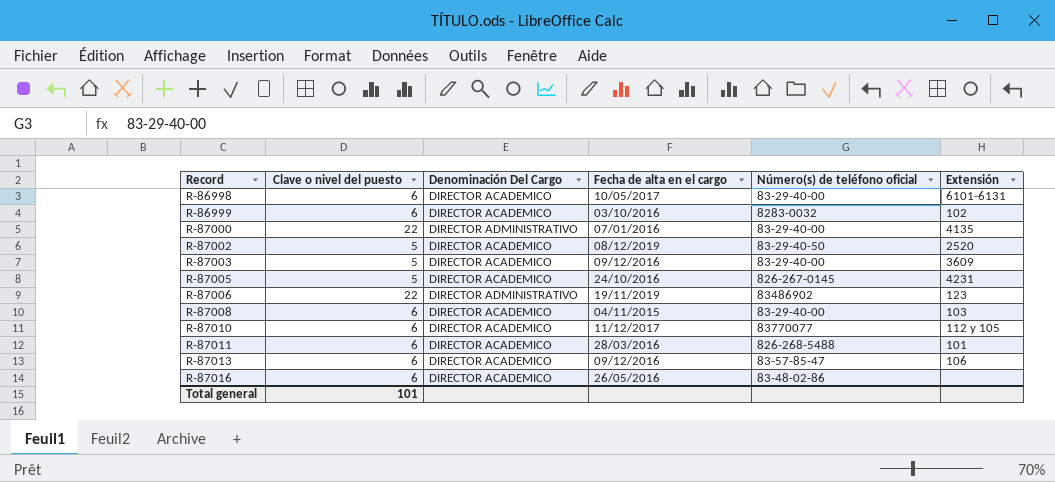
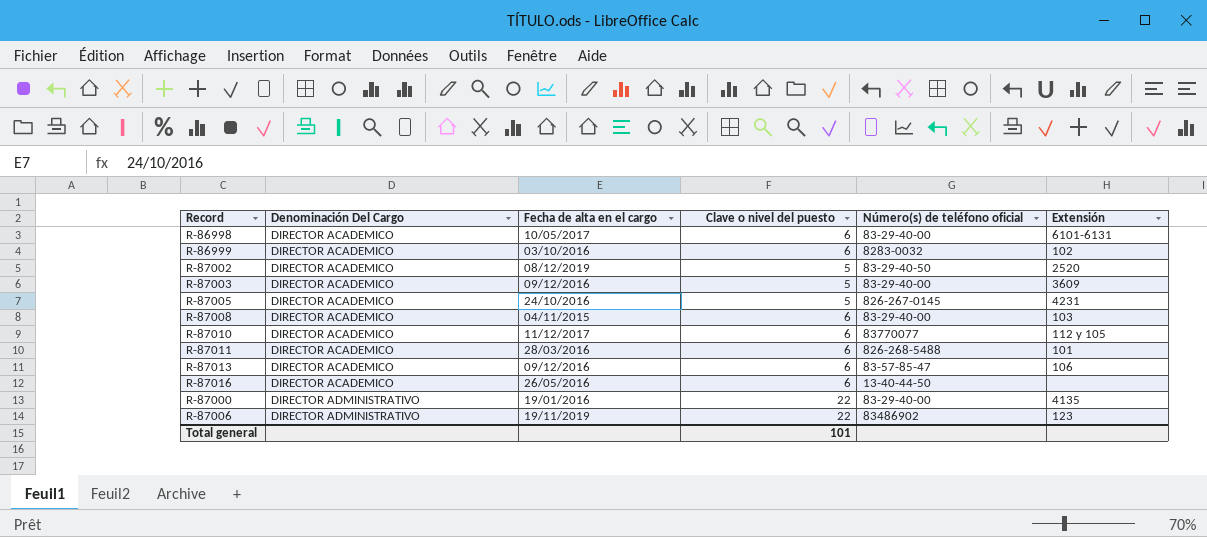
row order: Record ascending -> Denominación Del Cargo ascending
column Clave o nivel del puesto | position: 2 -> 4
R-87016 | Número(s) de teléfono oficial: 83-48-02-86 -> 13-40-44-50
R-87000 | Fecha de alta en el cargo: 07/01/2016 -> 19/01/2016

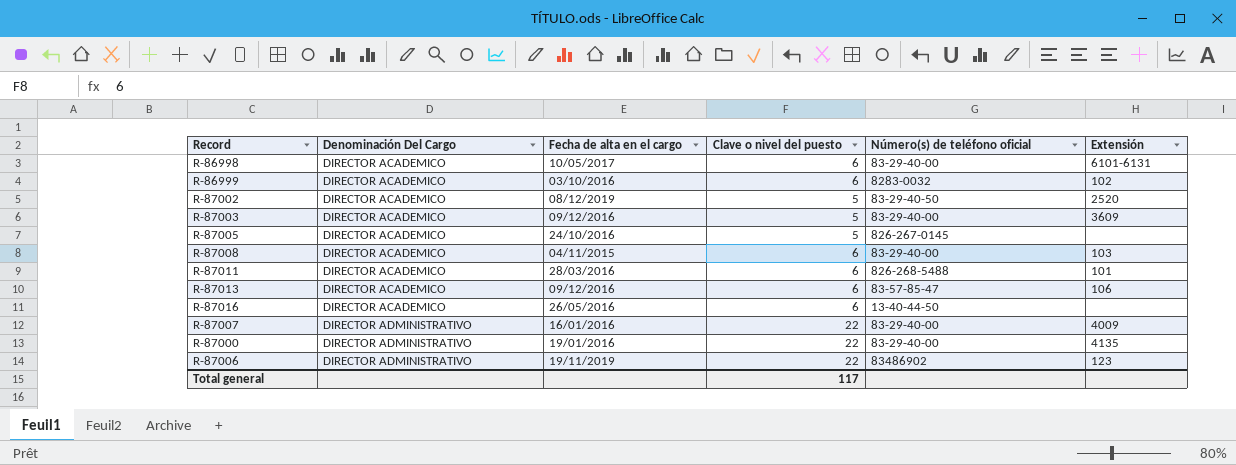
row R-87010: DIRECTOR ACADEMICO | 11/12/2017 | 6 | 83770077 | 112 y 105 -> none
R-87005 | Extensión: 4231 -> none
row R-87007: none -> DIRECTOR ADMINISTRATIVO | 16/01/2016 | 22 | 83-29-40-00 | 4009
Total general | Clave o nivel del puesto: 101 -> 117

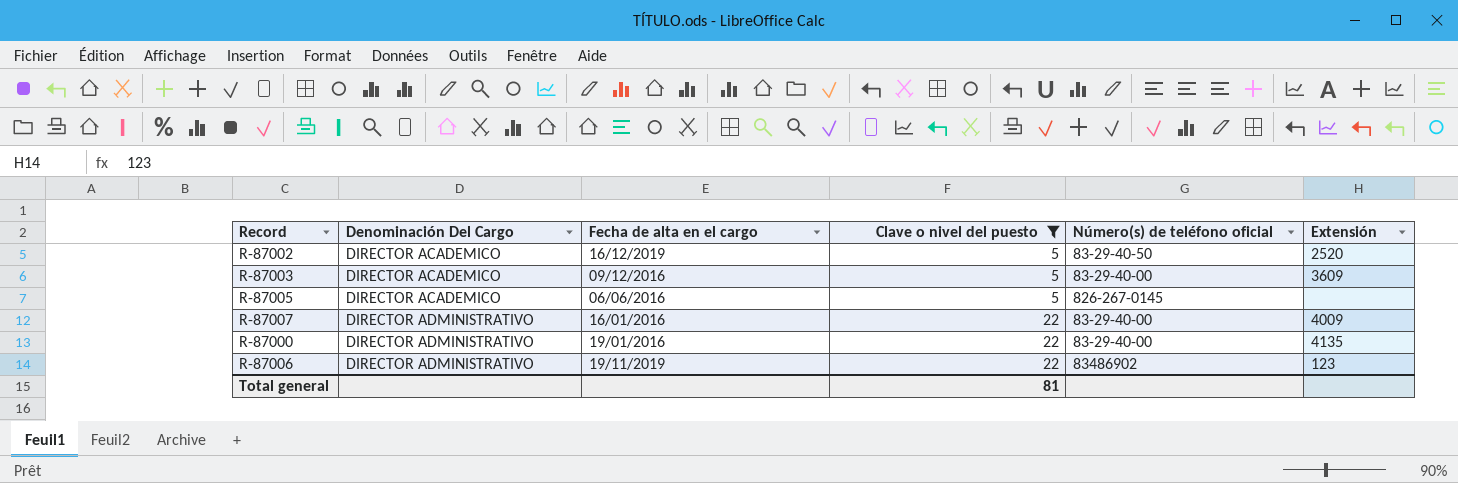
filter: none -> Clave o nivel del puesto != 6
R-87002 | Fecha de alta en el cargo: 08/12/2019 -> 16/12/2019
R-87005 | Fecha de alta en el cargo: 24/10/2016 -> 06/06/2016
Total general | Clave o nivel del puesto: 117 -> 81

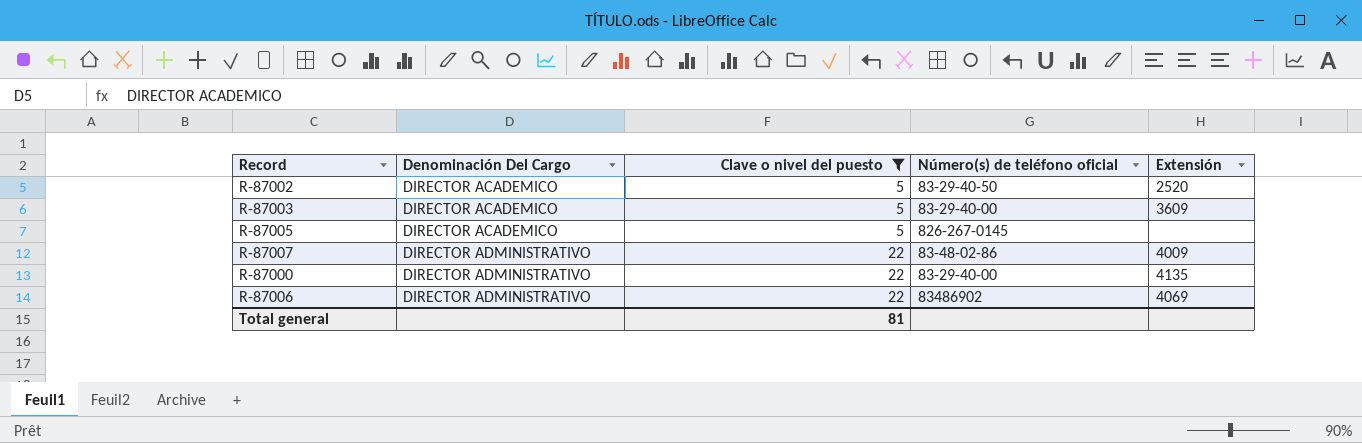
column Fecha de alta en el cargo | position: 3 -> none
R-87007 | Número(s) de teléfono oficial: 83-29-40-00 -> 83-48-02-86
R-87006 | Extensión: 123 -> 4069

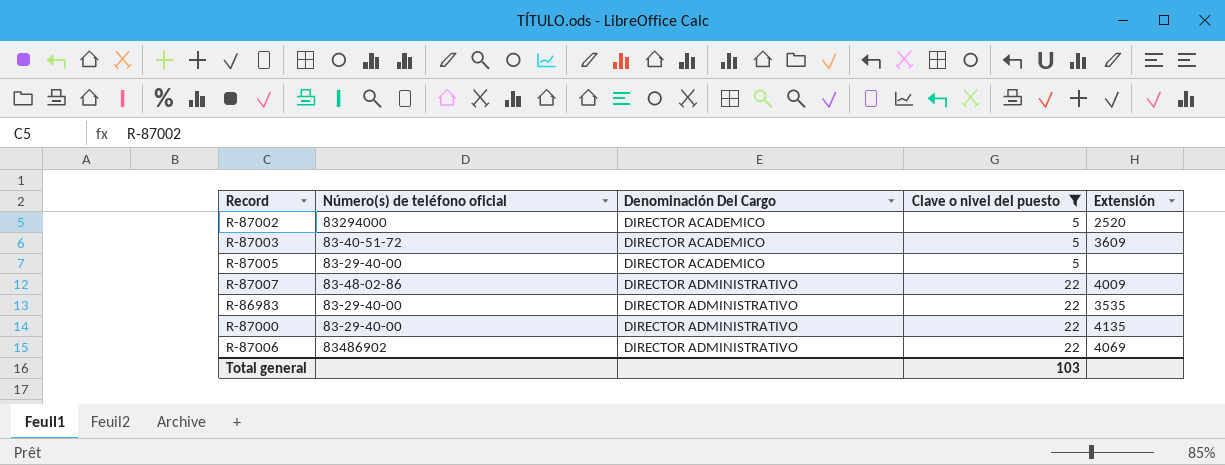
column Número(s) de teléfono oficial | position: 4 -> 2
R-87002 | Número(s) de teléfono oficial: 83-29-40-50 -> 83294000
R-87003 | Número(s) de teléfono oficial: 83-29-40-00 -> 83-40-51-72
R-87005 | Número(s) de teléfono oficial: 826-267-0145 -> 83-29-40-00
row R-86983: none -> 83-29-40-00 | DIRECTOR ADMINISTRATIVO | 22 | 3535
Total general | Clave o nivel del puesto: 81 -> 103

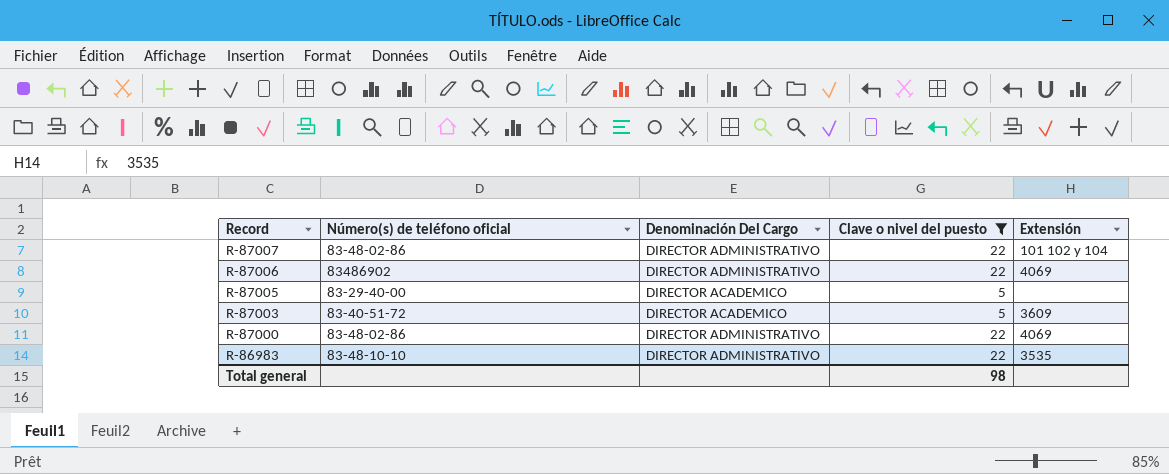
row order: Denominación Del Cargo ascending -> Record descending
row R-87002: 83294000 | DIRECTOR ACADEMICO | 5 | 2520 -> none
R-87007 | Extensión: 4009 -> 101 102 y 104
R-87000 | Número(s) de teléfono oficial: 83-29-40-00 -> 83-48-02-86
R-87000 | Extensión: 4135 -> 4069
R-86983 | Número(s) de teléfono oficial: 83-29-40-00 -> 83-48-10-10
Total general | Clave o nivel del puesto: 103 -> 98

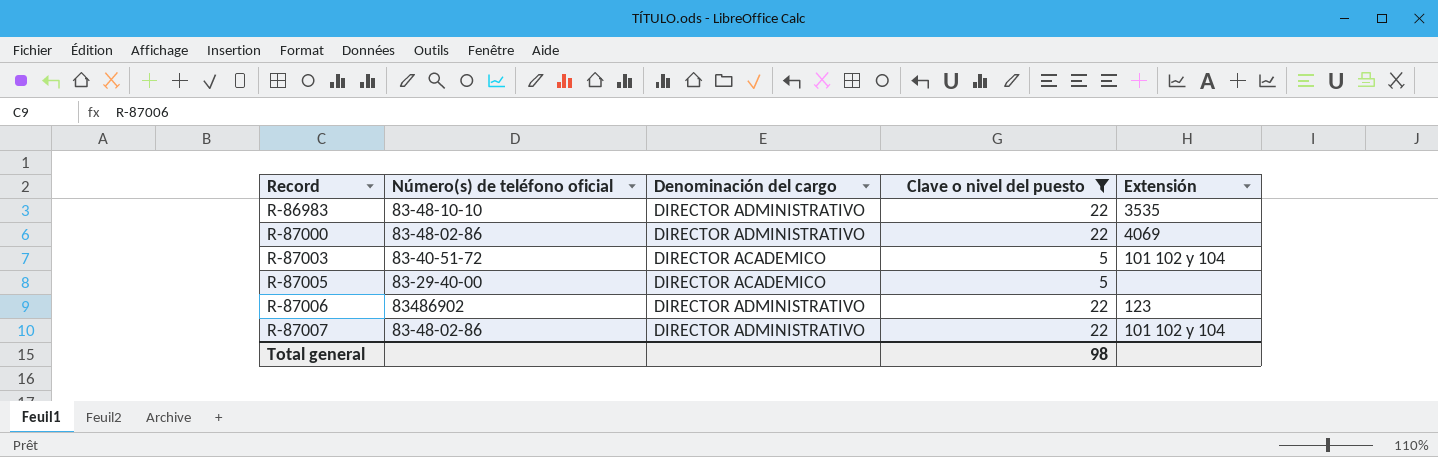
row order: Record descending -> Record ascending
column name: Denominación Del Cargo -> Denominación del cargo
R-87003 | Extensión: 3609 -> 101 102 y 104
R-87006 | Extensión: 4069 -> 123

